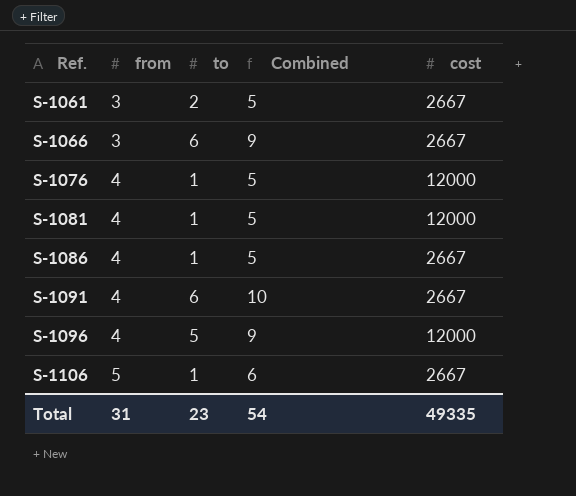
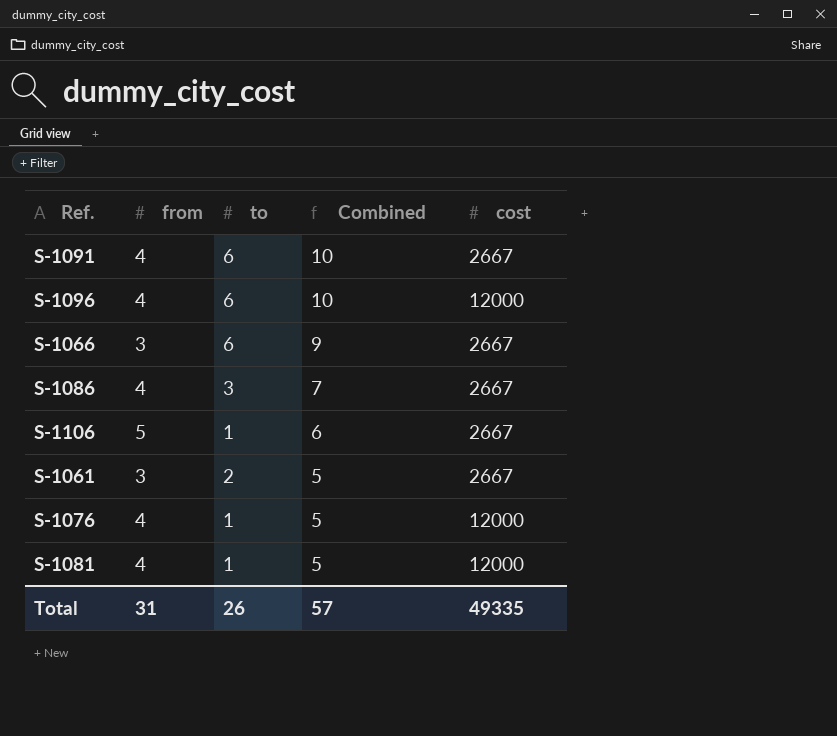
row order: Ref. ascending -> Combined descending
S-1096 | to: 5 -> 6
S-1096 | Combined: 9 -> 10
S-1086 | to: 1 -> 3
S-1086 | Combined: 5 -> 7
Total | to: 23 -> 26
Total | Combined: 54 -> 57

